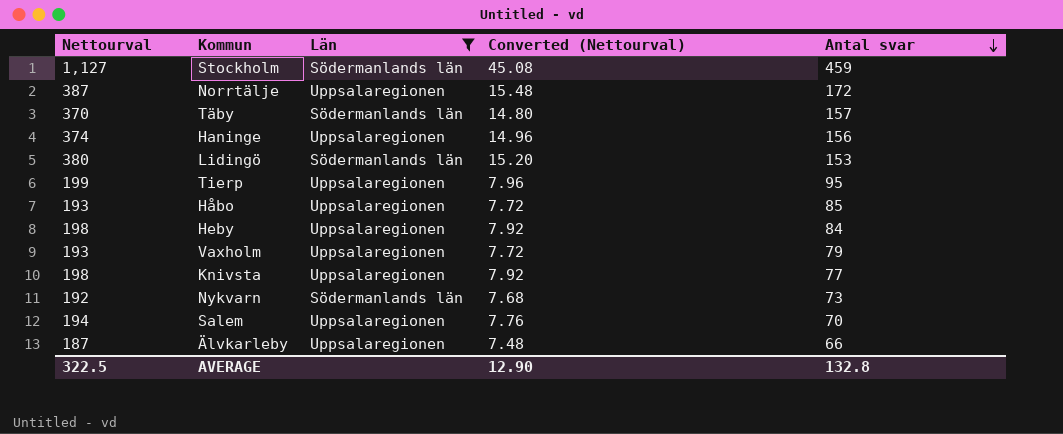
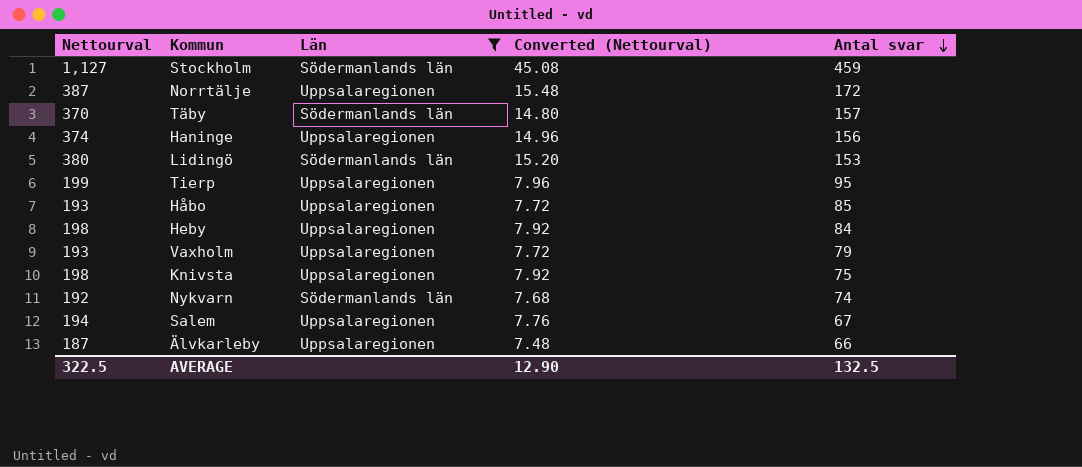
Knivsta | Antal svar: 77 -> 75
Nykvarn | Antal svar: 73 -> 74
Salem | Antal svar: 70 -> 67
AVERAGE | Antal svar: 132.8 -> 132.5

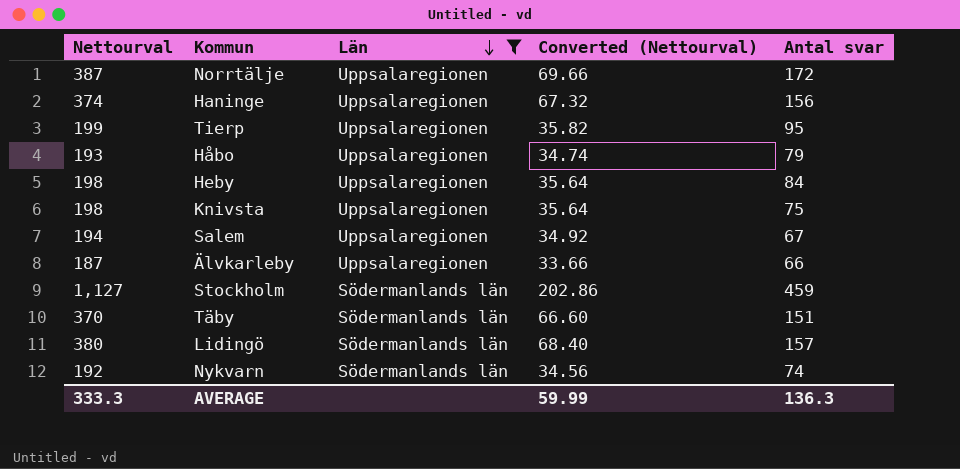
row order: Antal svar descending -> Län descending
column Converted (Nettourval) | formula: [Nettourval] * 0.04 -> [Nettourval] * 0.18
row Vaxholm: 193 | Uppsalaregionen | 7.72 | 79 -> none
Håbo | Antal svar: 85 -> 79
Täby | Antal svar: 157 -> 151
Lidingö | Antal svar: 153 -> 157
AVERAGE | Nettourval: 322.5 -> 333.3
AVERAGE | Converted (Nettourval): 12.90 -> 59.99
AVERAGE | Antal svar: 132.5 -> 136.3

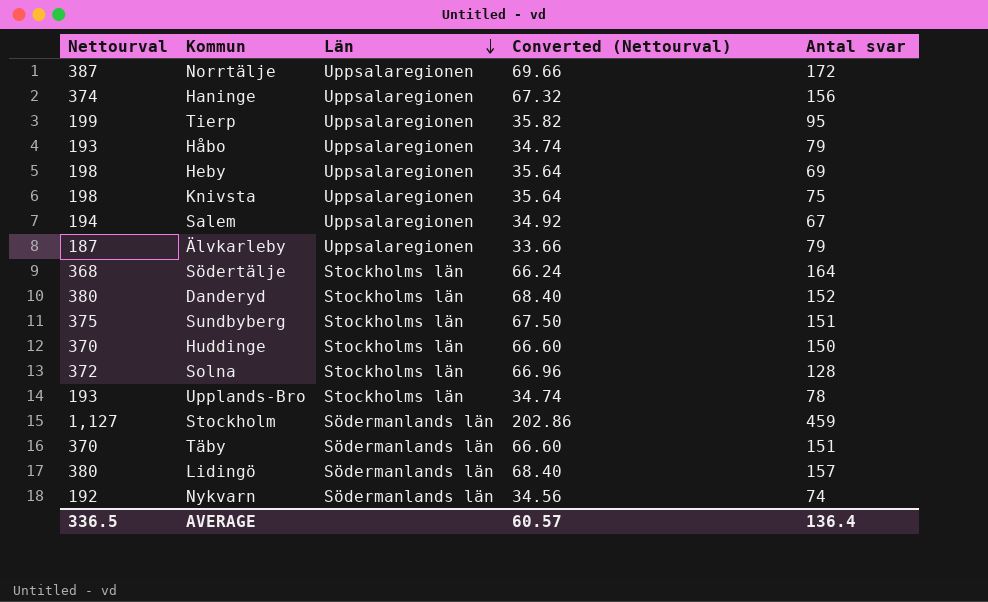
filter: Län != Stockholms län -> none
Heby | Antal svar: 84 -> 69
Älvkarleby | Antal svar: 66 -> 79
AVERAGE | Nettourval: 333.3 -> 336.5
AVERAGE | Converted (Nettourval): 59.99 -> 60.57
AVERAGE | Antal svar: 136.3 -> 136.4

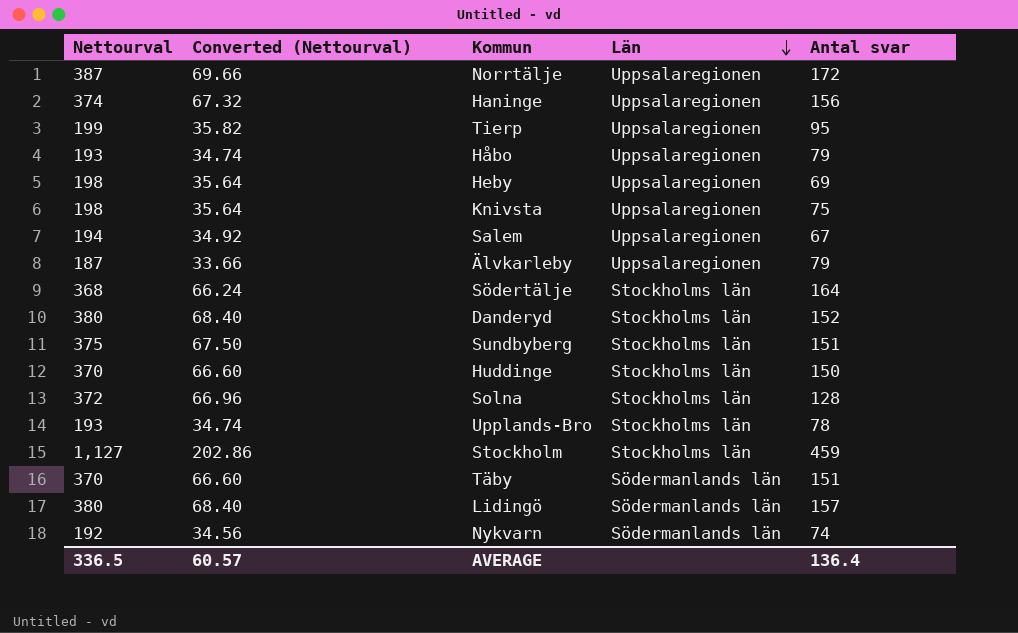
column Converted (Nettourval) | position: 4 -> 2
Stockholm | Län: Södermanlands län -> Stockholms län

